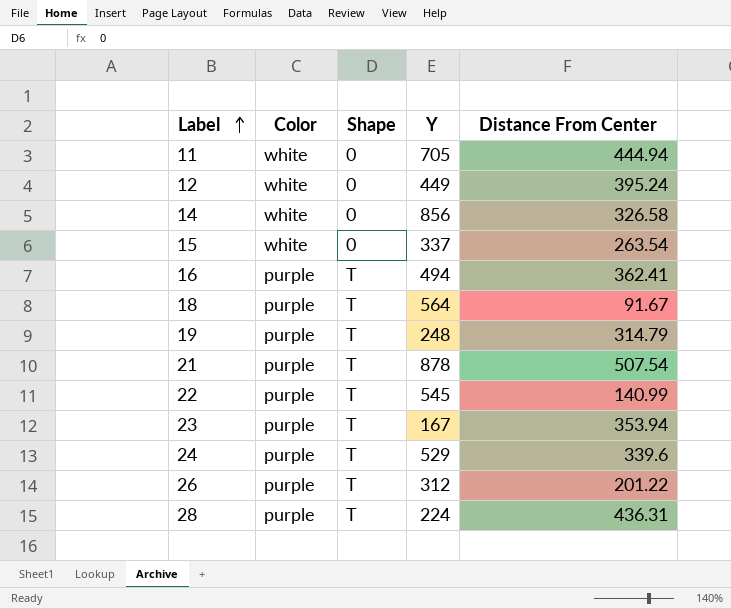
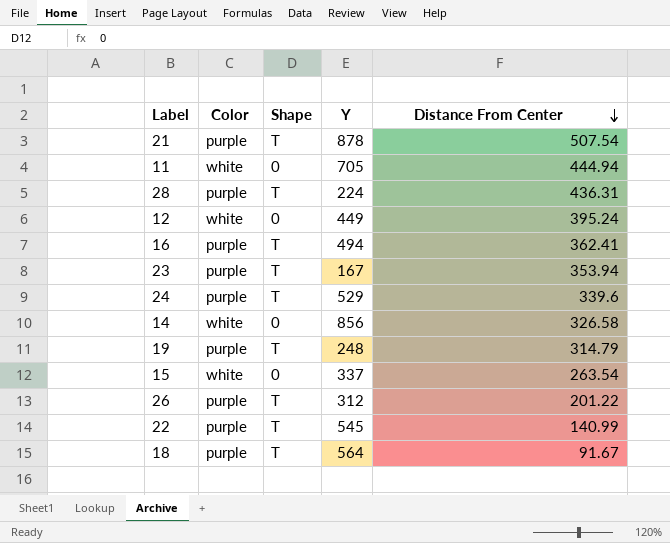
row order: Label ascending -> Distance From Center descending

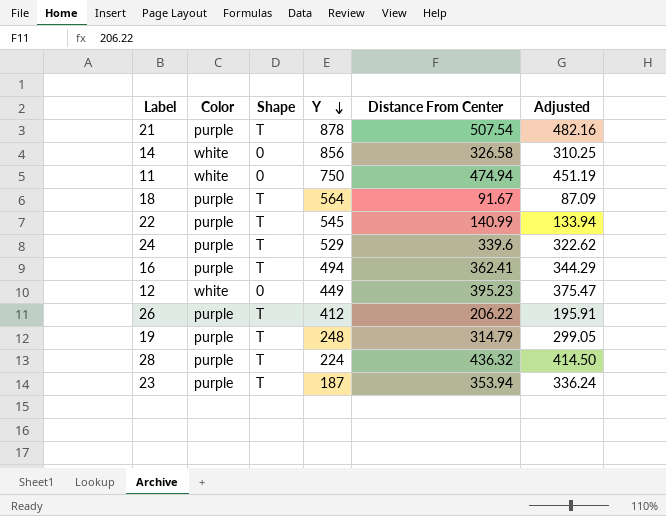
row order: Distance From Center descending -> Y descending
column Adjusted | formula: none -> [Distance From Center] * 0.95
row 15: white | 0 | 337 | 263.54 -> none
11 | Y: 705 -> 750
11 | Distance From Center: 444.94 -> 474.94
12 | Distance From Center: 395.24 -> 395.23
26 | Y: 312 -> 412
26 | Distance From Center: 201.22 -> 206.22
28 | Distance From Center: 436.31 -> 436.32
23 | Y: 167 -> 187

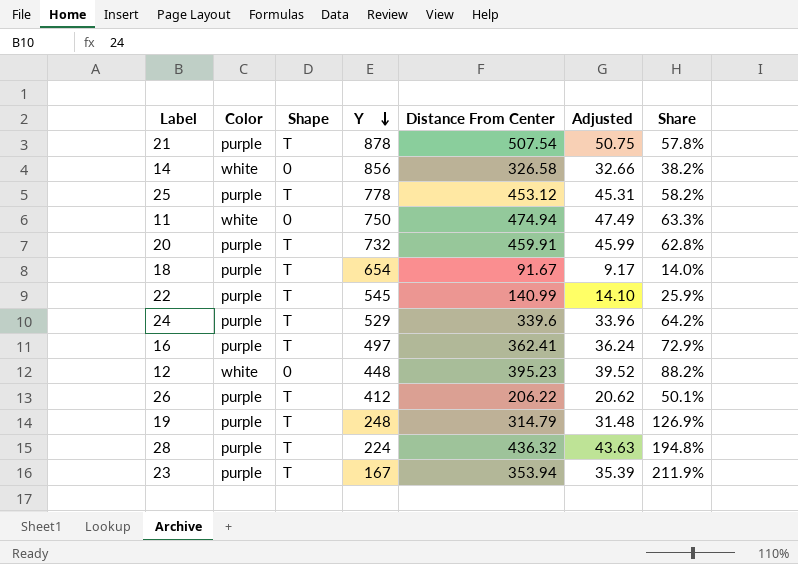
column Adjusted | formula: [Distance From Center] * 0.95 -> [Distance From Center] * 0.1
column Share | formula: none -> [Distance From Center] / [Y]
row 25: none -> purple | T | 778 | 453.12 | 45.31 | 58.2%
row 20: none -> purple | T | 732 | 459.91 | 45.99 | 62.8%
18 | Y: 564 -> 654
16 | Y: 494 -> 497
12 | Y: 449 -> 448
23 | Y: 187 -> 167

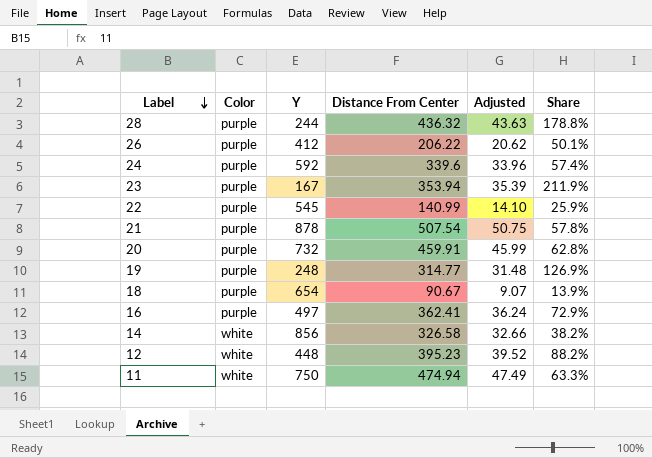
row order: Y descending -> Label descending
column Shape | position: 3 -> none
row 25: purple | T | 778 | 453.12 | 45.31 | 58.2% -> none
28 | Y: 224 -> 244
28 | Share: 194.8% -> 178.8%
24 | Y: 529 -> 592
24 | Share: 64.2% -> 57.4%
19 | Distance From Center: 314.79 -> 314.77
18 | Distance From Center: 91.67 -> 90.67
18 | Adjusted: 9.17 -> 9.07
18 | Share: 14.0% -> 13.9%

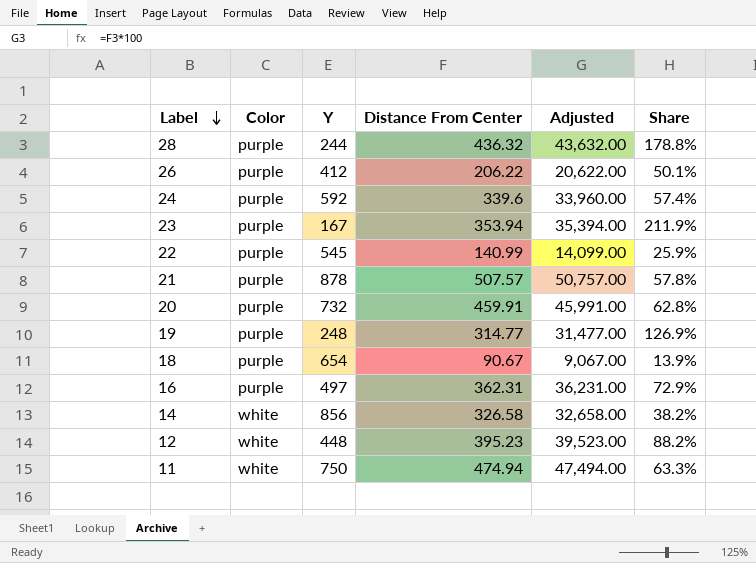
column Adjusted | formula: [Distance From Center] * 0.1 -> [Distance From Center] * 100
21 | Distance From Center: 507.54 -> 507.57
16 | Distance From Center: 362.41 -> 362.31

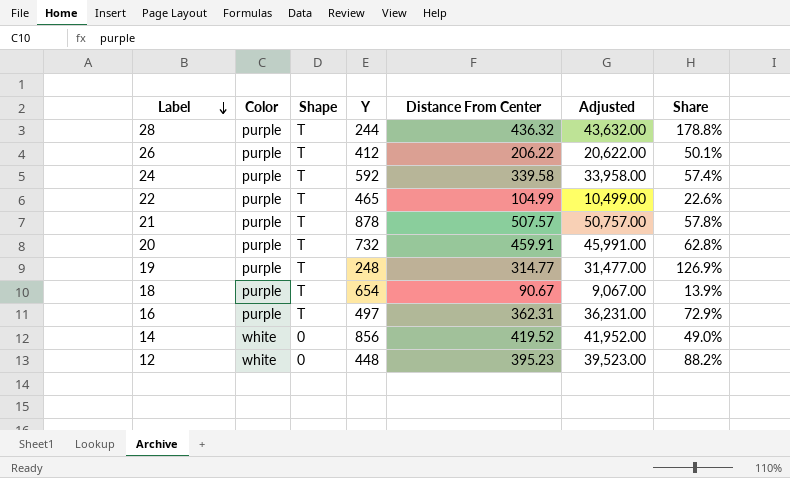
column Shape | position: none -> 3
row 23: purple | 167 | 353.94 | 35,394.00 | 211.9% -> none
row 11: white | 750 | 474.94 | 47,494.00 | 63.3% -> none
24 | Distance From Center: 339.6 -> 339.58
24 | Adjusted: 33,960.00 -> 33,958.00
22 | Y: 545 -> 465
22 | Distance From Center: 140.99 -> 104.99
22 | Adjusted: 14,099.00 -> 10,499.00
22 | Share: 25.9% -> 22.6%
14 | Distance From Center: 326.58 -> 419.52
14 | Adjusted: 32,658.00 -> 41,952.00
14 | Share: 38.2% -> 49.0%

